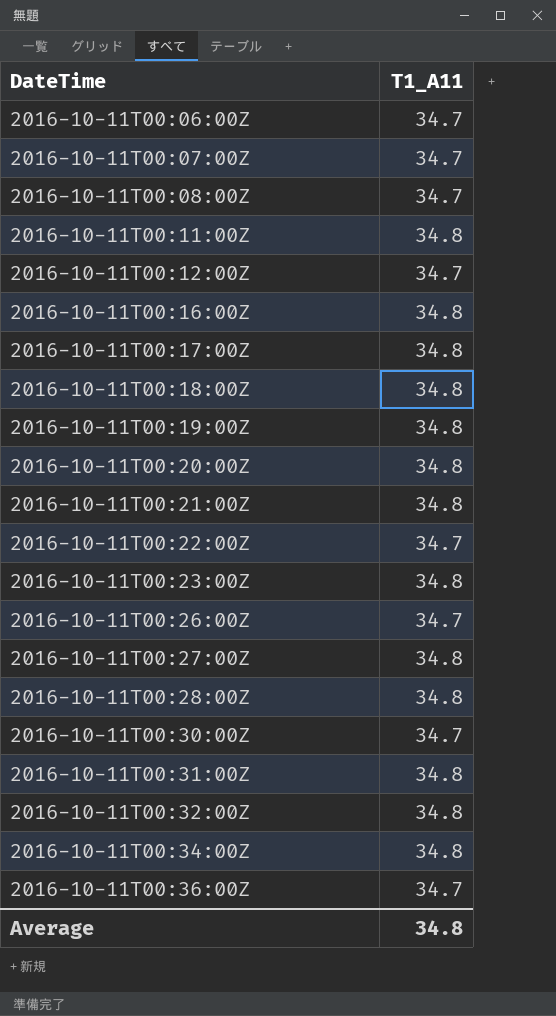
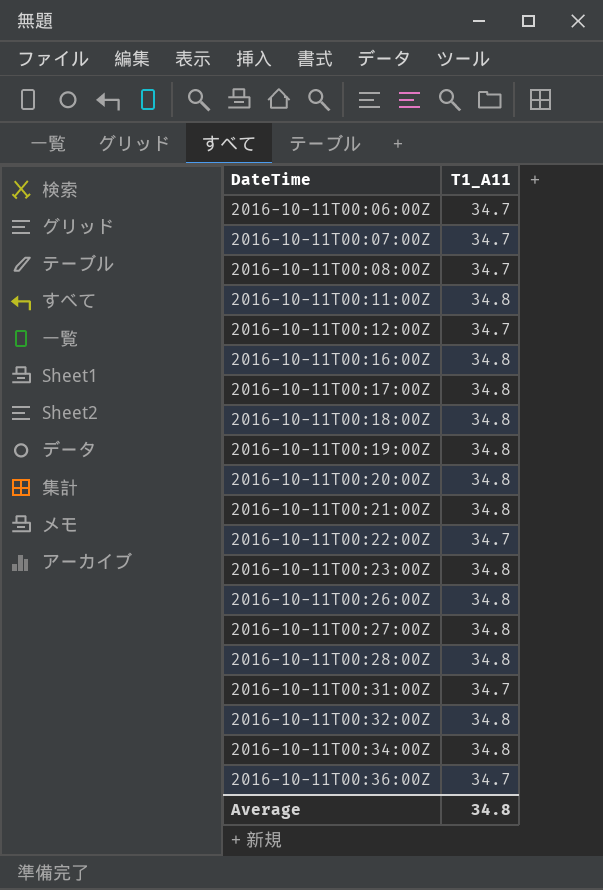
row 2016-10-11T00:30:00Z: 34.7 -> none
2016-10-11T00:26:00Z | T1_A11: 34.7 -> 34.8
2016-10-11T00:31:00Z | T1_A11: 34.8 -> 34.7

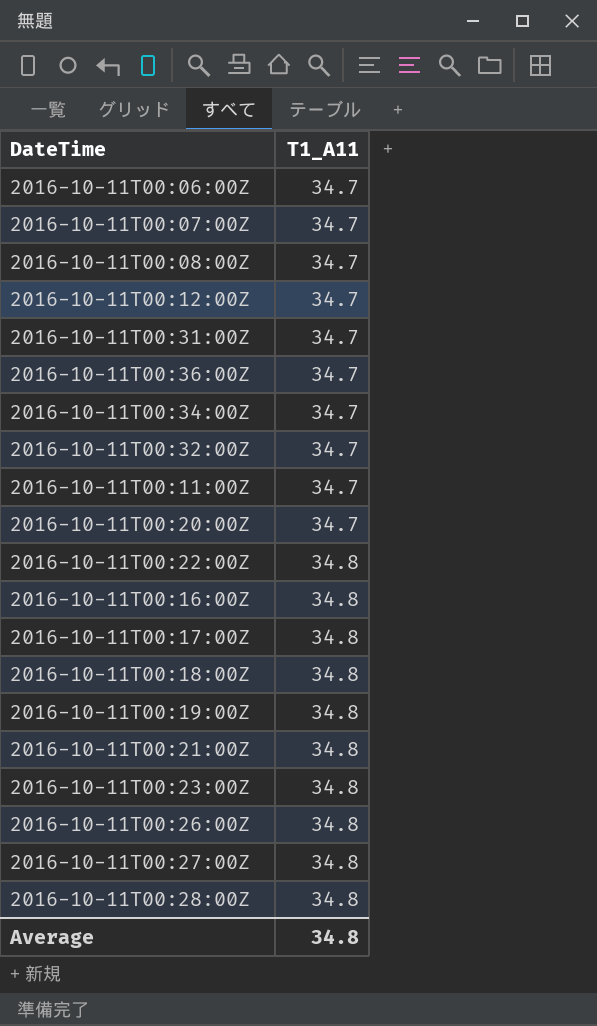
row order: DateTime ascending -> T1_A11 ascending
2016-10-11T00:34:00Z | T1_A11: 34.8 -> 34.7
2016-10-11T00:32:00Z | T1_A11: 34.8 -> 34.7
2016-10-11T00:11:00Z | T1_A11: 34.8 -> 34.7
2016-10-11T00:20:00Z | T1_A11: 34.8 -> 34.7
2016-10-11T00:22:00Z | T1_A11: 34.7 -> 34.8

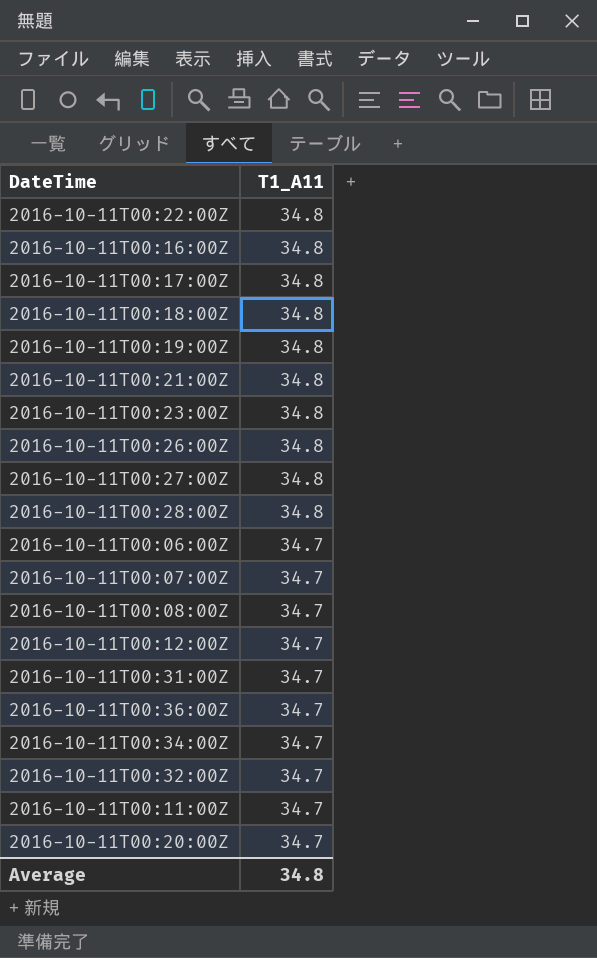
row order: T1_A11 ascending -> T1_A11 descending

